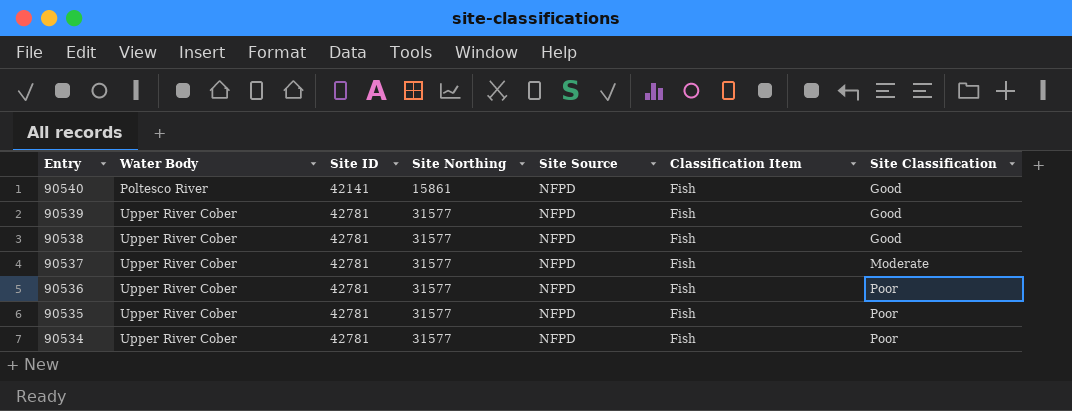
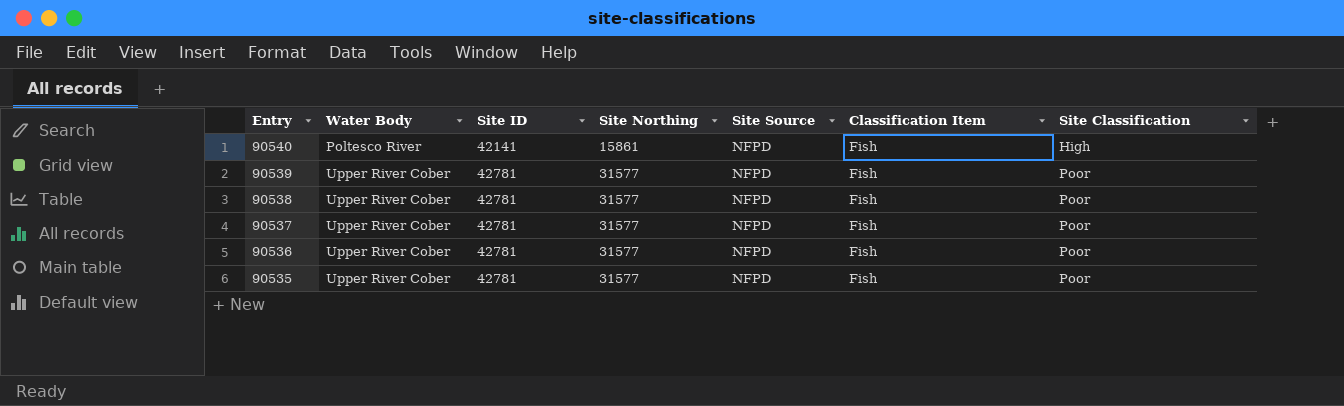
row 90534: Upper River Cober | 42781 | 31577 | NFPD | Fish | Poor -> none
90540 | Site Classification: Good -> High
90539 | Site Classification: Good -> Poor
90538 | Site Classification: Good -> Poor
90537 | Site Classification: Moderate -> Poor

